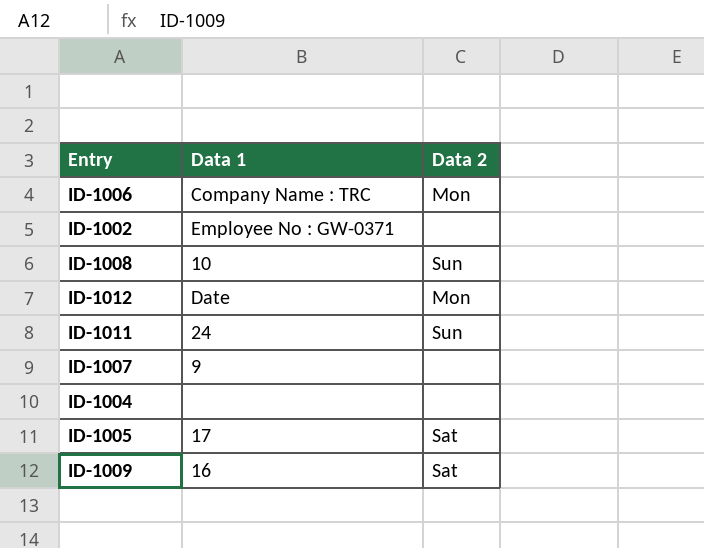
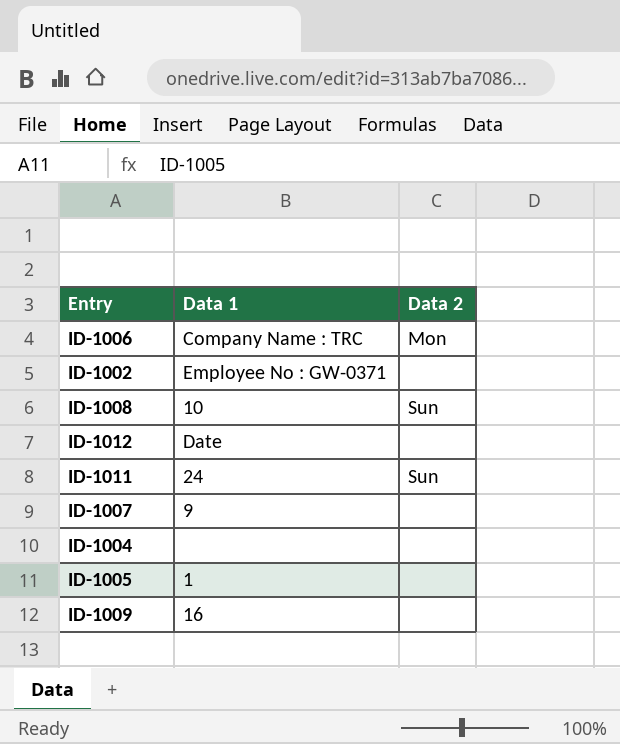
ID-1012 | Data 2: Mon -> none
ID-1005 | Data 1: 17 -> 1
ID-1005 | Data 2: Sat -> none
ID-1009 | Data 2: Sat -> none

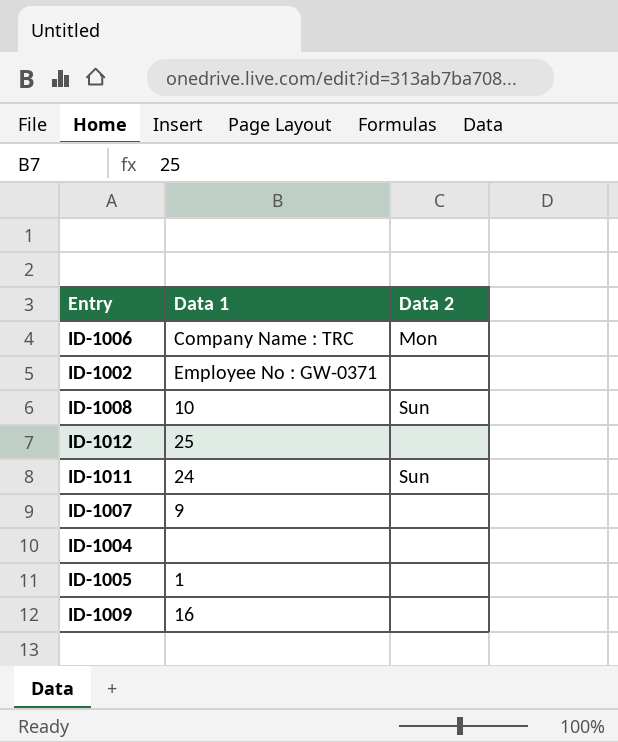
ID-1012 | Data 1: Date -> 25

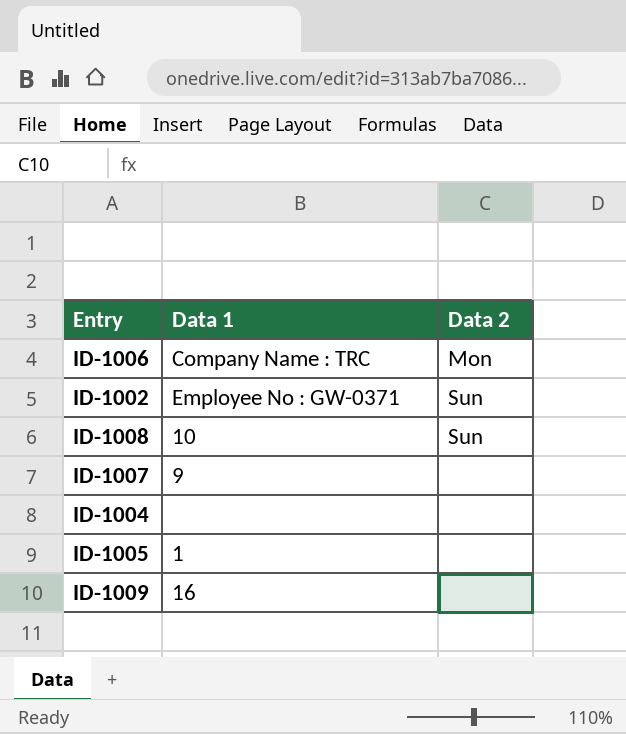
row ID-1012: 25 | none -> none
row ID-1011: 24 | Sun -> none
ID-1002 | Data 2: none -> Sun

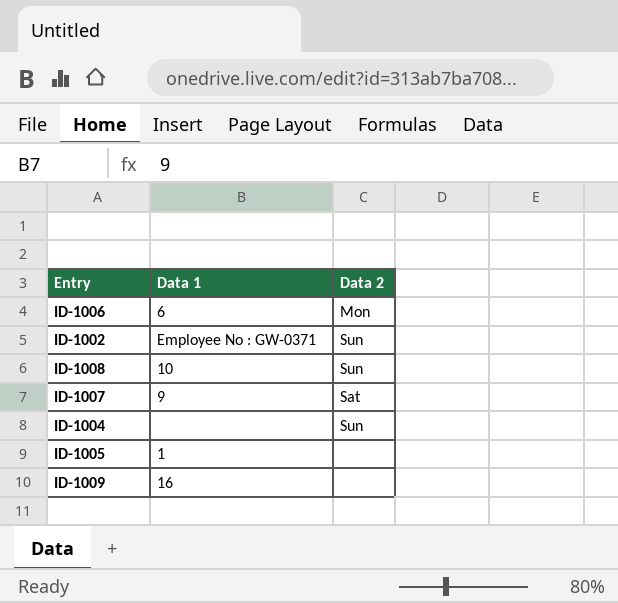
ID-1006 | Data 1: Company Name : TRC -> 6
ID-1007 | Data 2: none -> Sat
ID-1004 | Data 2: none -> Sun

